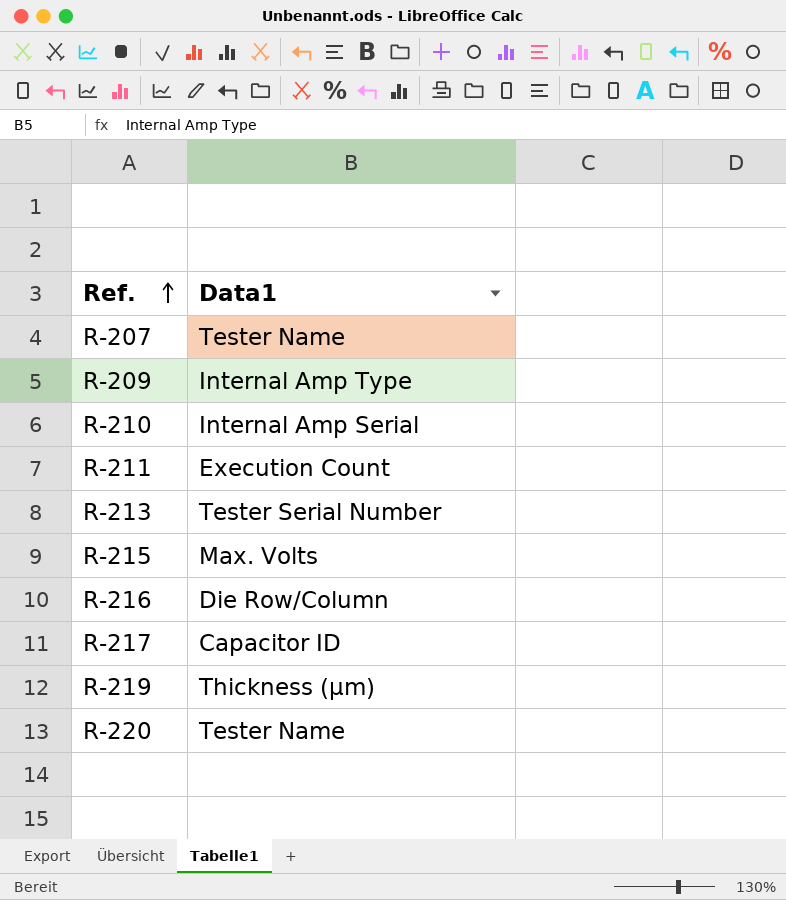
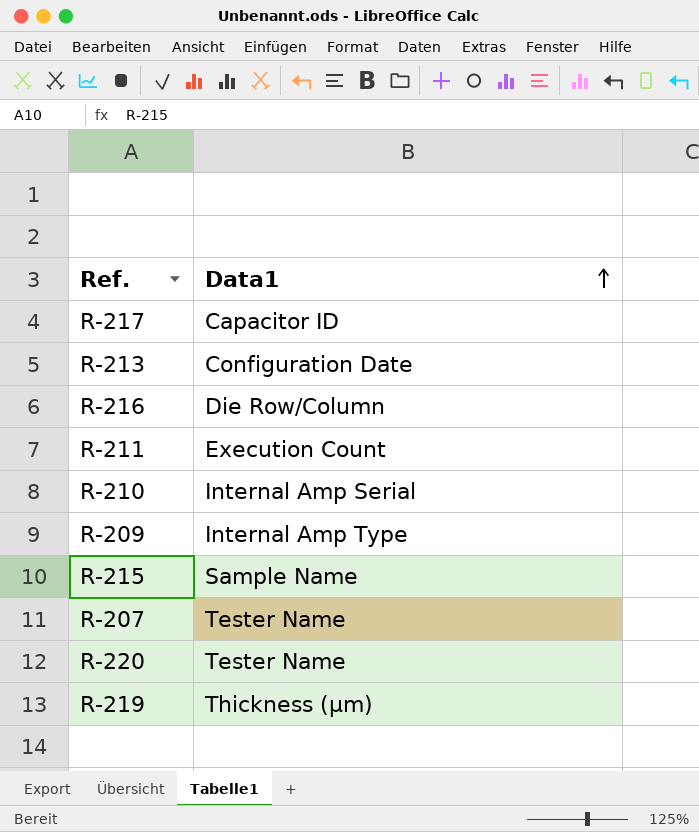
row order: Ref. ascending -> Data1 ascending
R-213 | Data1: Tester Serial Number -> Configuration Date
R-215 | Data1: Max. Volts -> Sample Name

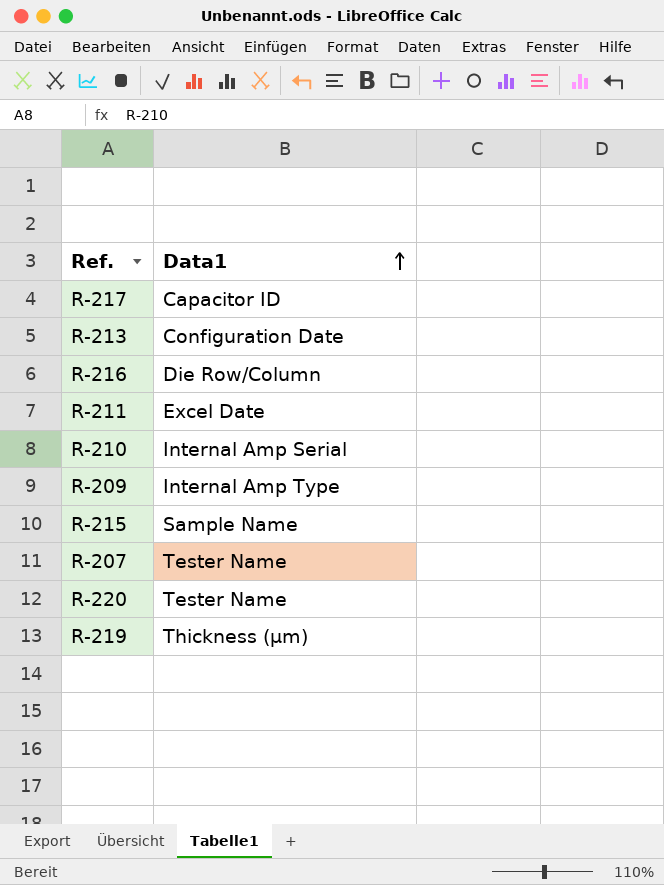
R-211 | Data1: Execution Count -> Excel Date

